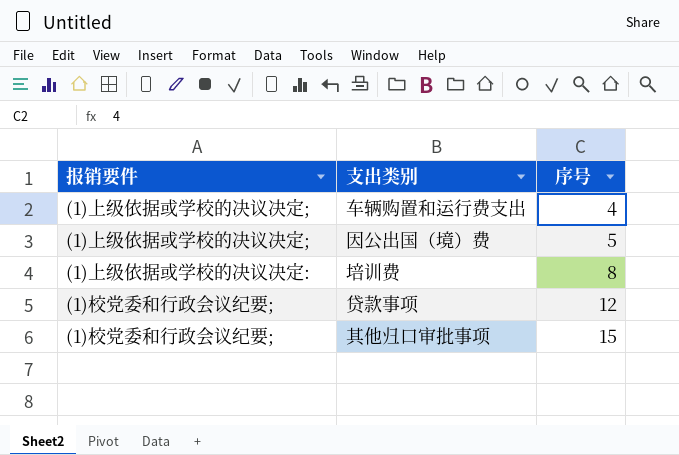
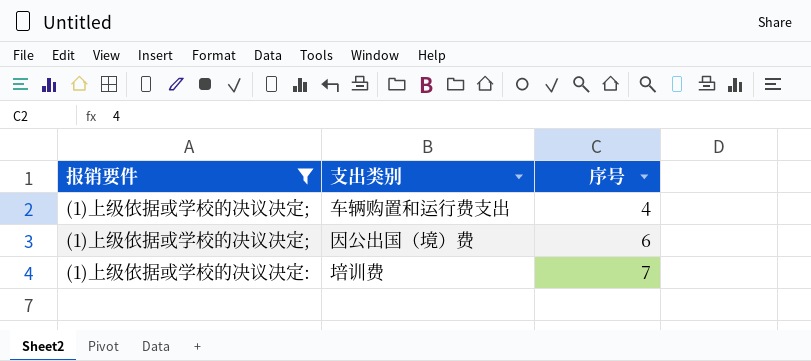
filter: none -> 报销要件 != (1)校党委和行政会议纪要;
因公出国（境）费 | 序号: 5 -> 6
培训费 | 序号: 8 -> 7

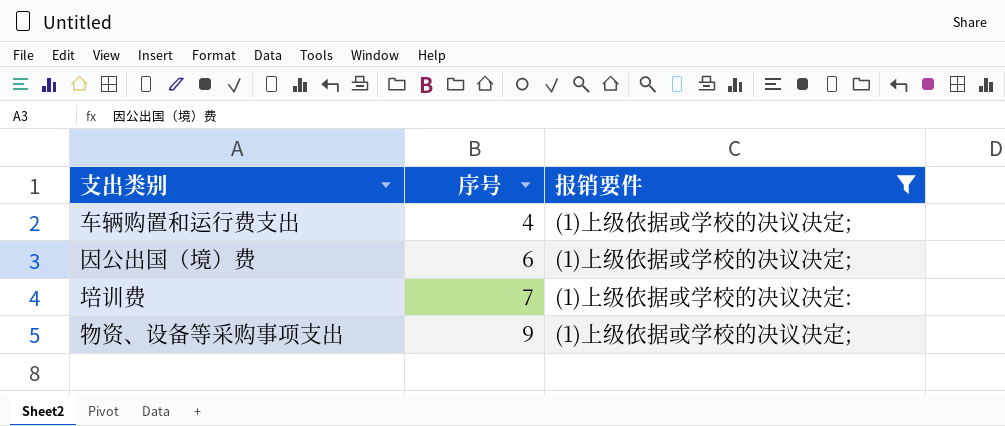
column 报销要件 | position: 1 -> 3
row 物资、设备等采购事项支出: none -> 9 | (1)上级依据或学校的决议决定;

